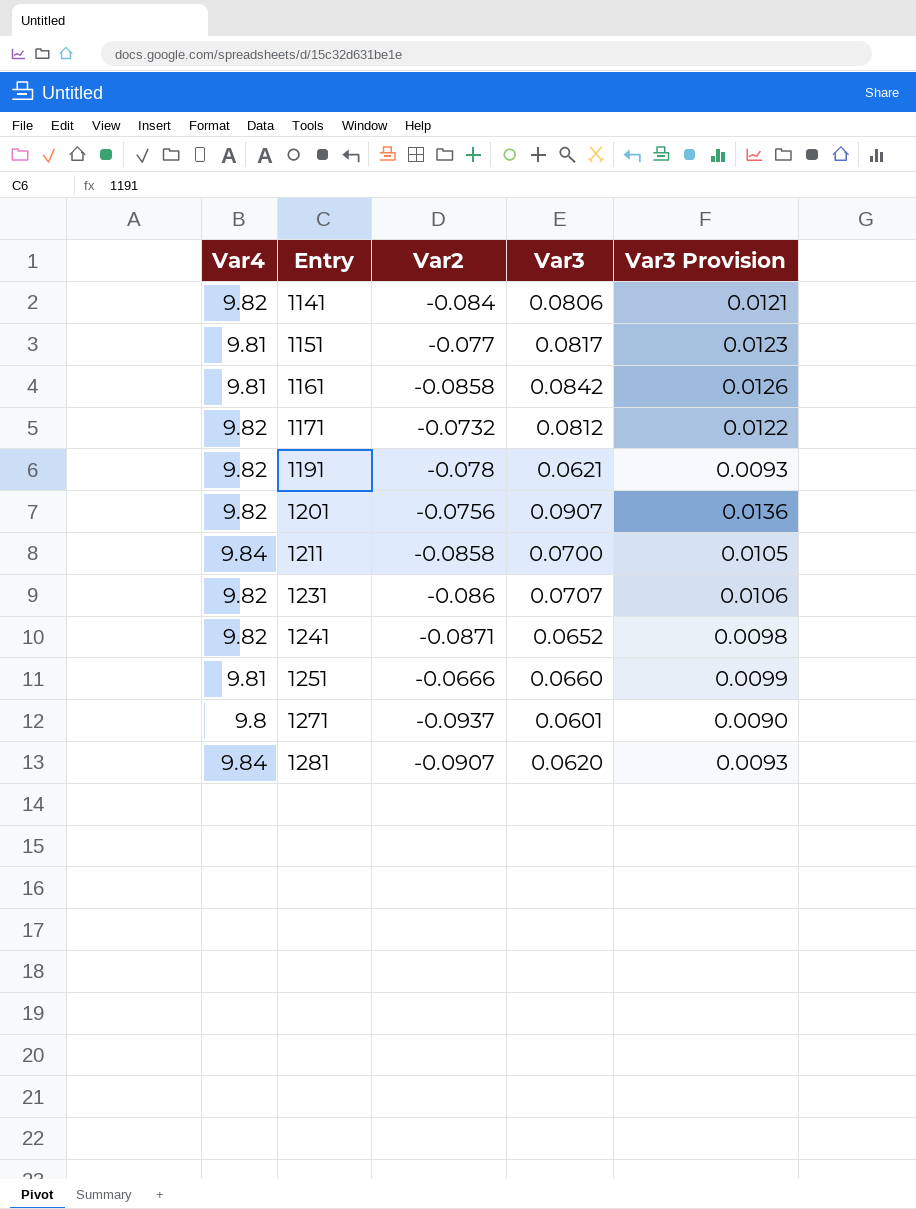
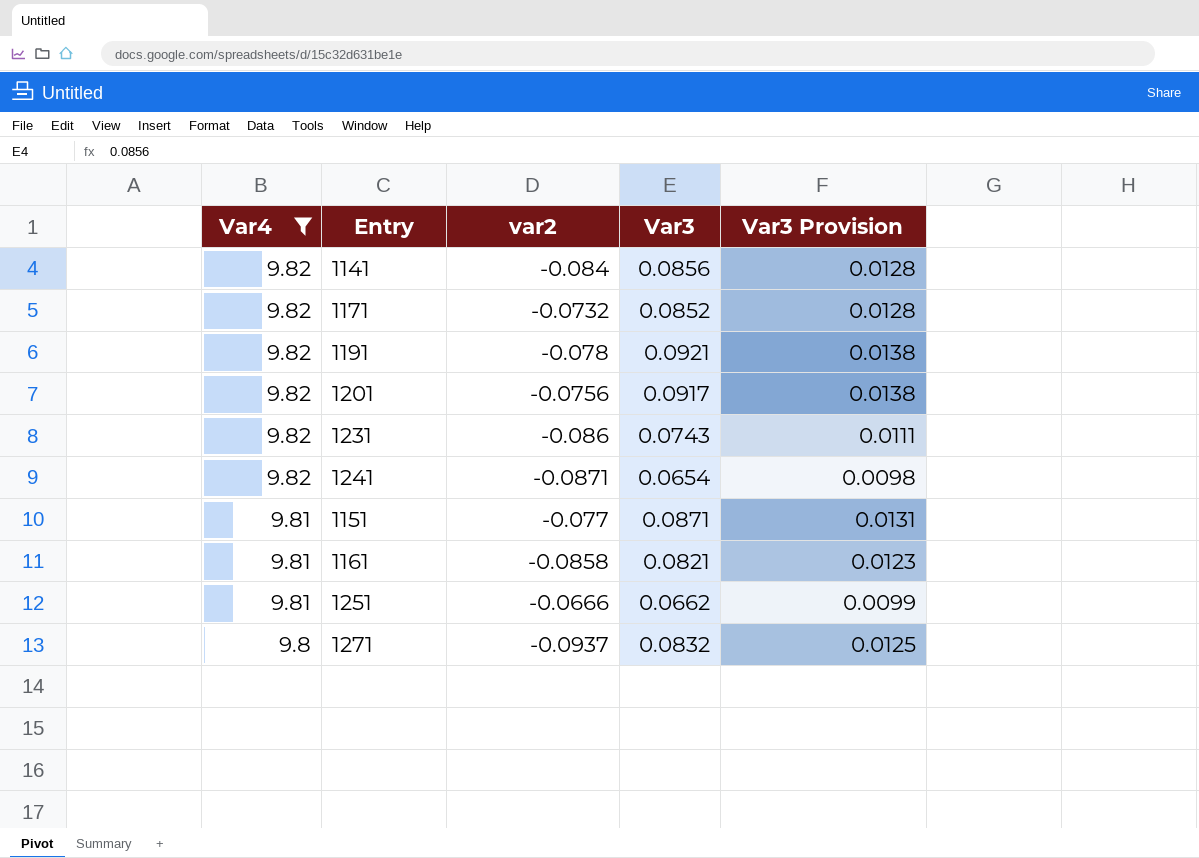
filter: none -> Var4 != 9.84
row order: Entry ascending -> Var4 descending
column name: Var2 -> var2
1141 | Var3: 0.0806 -> 0.0856
1141 | Var3 Provision: 0.0121 -> 0.0128
1171 | Var3: 0.0812 -> 0.0852
1171 | Var3 Provision: 0.0122 -> 0.0128
1191 | Var3: 0.0621 -> 0.0921
1191 | Var3 Provision: 0.0093 -> 0.0138
1201 | Var3: 0.0907 -> 0.0917
1201 | Var3 Provision: 0.0136 -> 0.0138
1231 | Var3: 0.0707 -> 0.0743
1231 | Var3 Provision: 0.0106 -> 0.0111
1241 | Var3: 0.0652 -> 0.0654
1151 | Var3: 0.0817 -> 0.0871
1151 | Var3 Provision: 0.0123 -> 0.0131
1161 | Var3: 0.0842 -> 0.0821
1161 | Var3 Provision: 0.0126 -> 0.0123
1251 | Var3: 0.0660 -> 0.0662
1271 | Var3: 0.0601 -> 0.0832
1271 | Var3 Provision: 0.0090 -> 0.0125

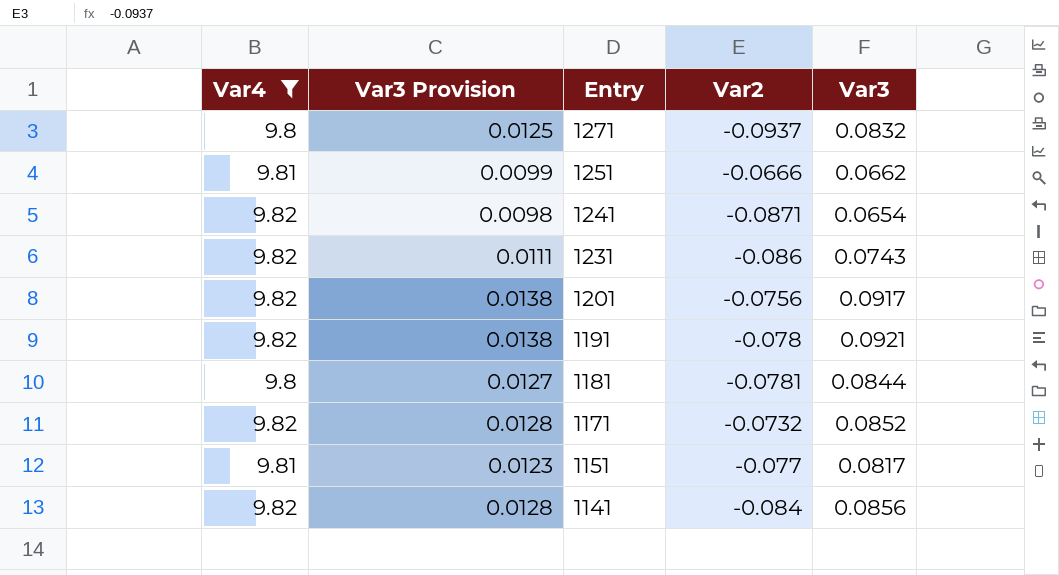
row order: Var4 descending -> Entry descending
column Var3 Provision | position: 5 -> 2
column name: var2 -> Var2
row 1161: 9.81 | -0.0858 | 0.0821 | 0.0123 -> none
row 1181: none -> 9.8 | 0.0127 | -0.0781 | 0.0844
1151 | Var3 Provision: 0.0131 -> 0.0123
1151 | Var3: 0.0871 -> 0.0817

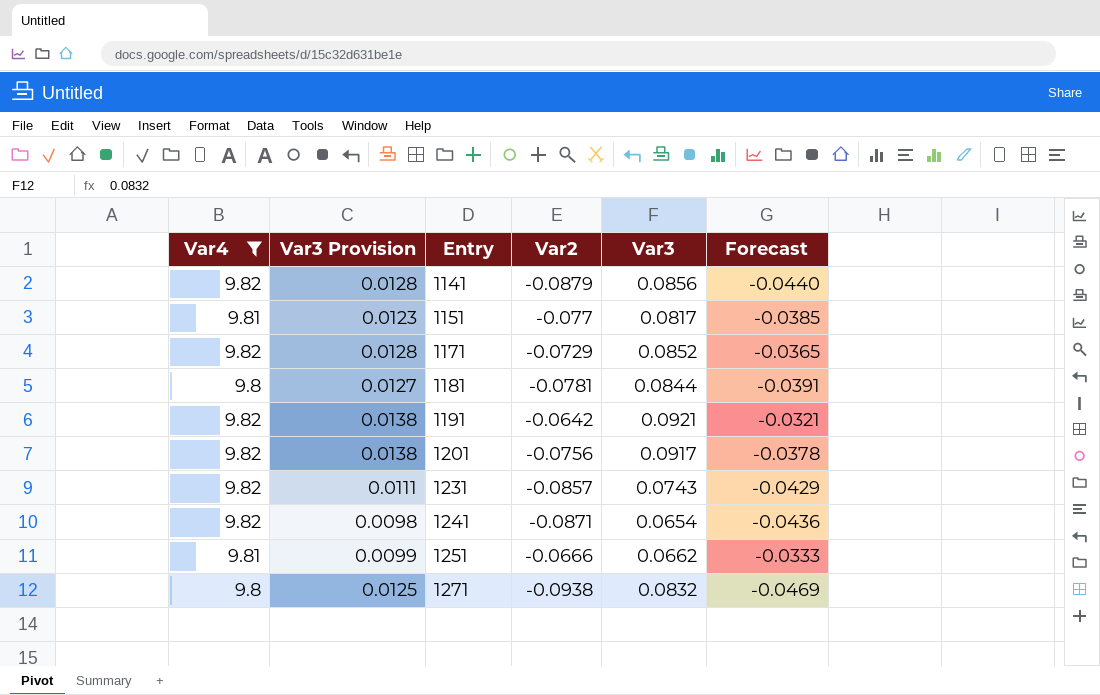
row order: Entry descending -> Entry ascending
column Forecast | formula: none -> [Var2] * 0.5
1141 | Var2: -0.084 -> -0.0879
1171 | Var2: -0.0732 -> -0.0729
1191 | Var2: -0.078 -> -0.0642
1231 | Var2: -0.086 -> -0.0857
1271 | Var2: -0.0937 -> -0.0938

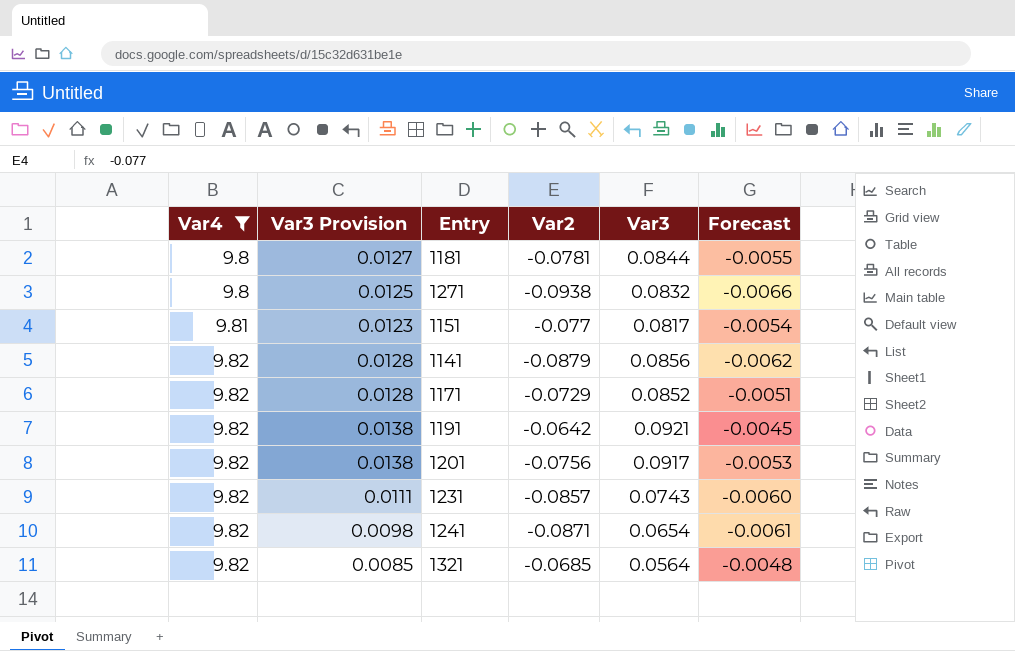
row order: Entry ascending -> Var4 ascending
column Forecast | formula: [Var2] * 0.5 -> [Var2] * 0.07
row 1251: 9.81 | 0.0099 | -0.0666 | 0.0662 | -0.0333 -> none
row 1321: none -> 9.82 | 0.0085 | -0.0685 | 0.0564 | -0.0048

